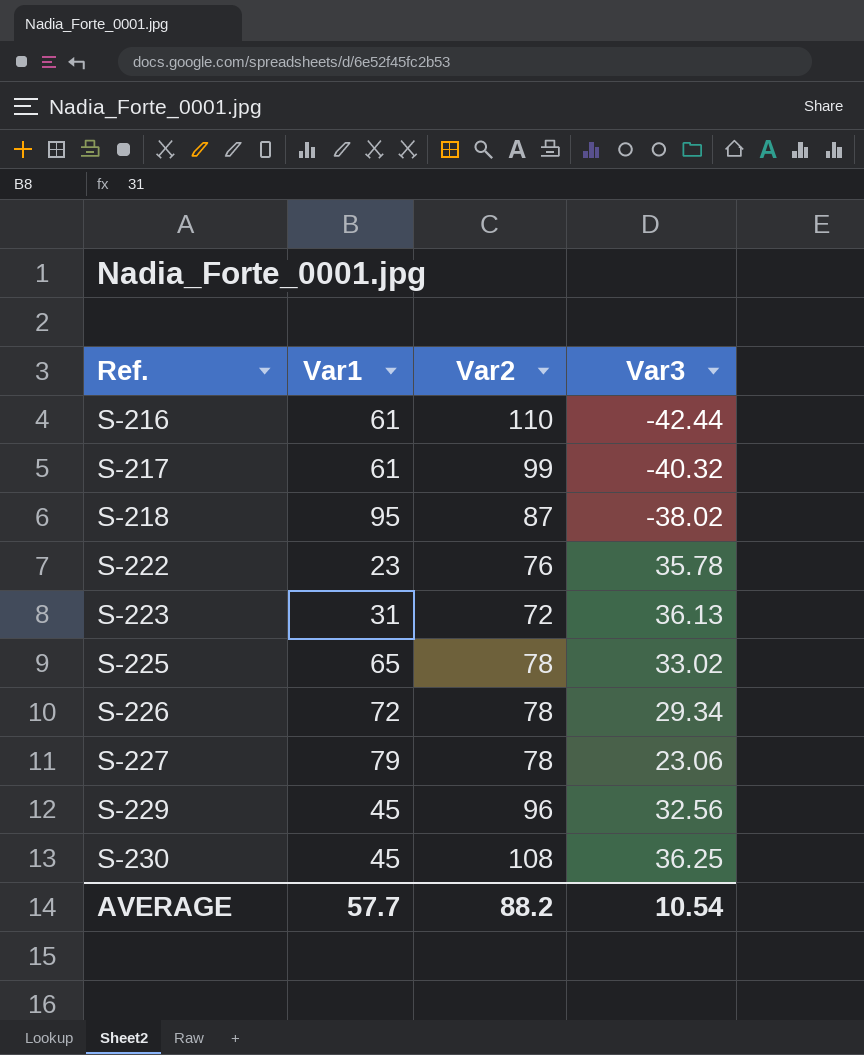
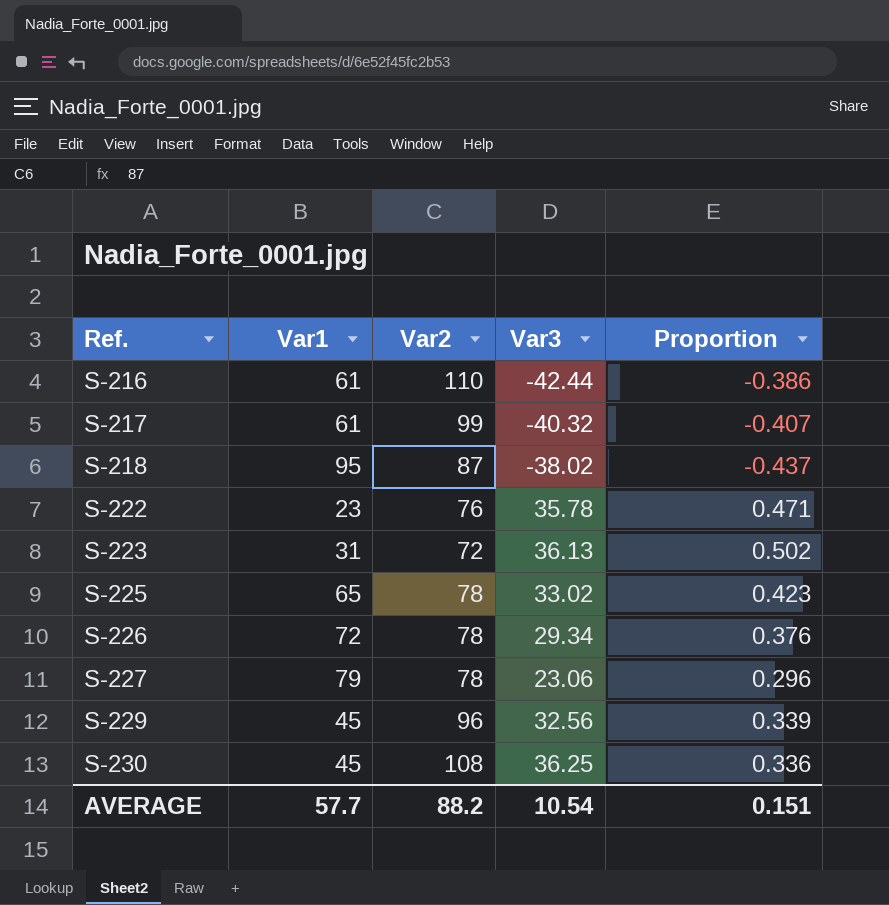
column Proportion | formula: none -> [Var3] / [Var2]

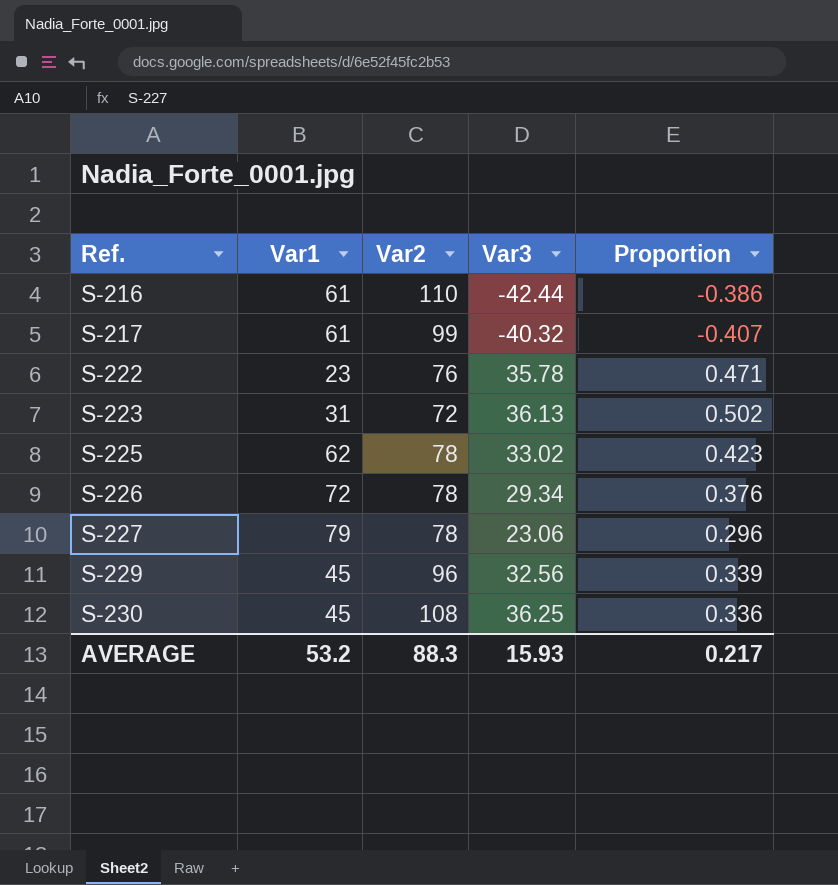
row S-218: 95 | 87 | -38.02 | -0.437 -> none
S-225 | Var1: 65 -> 62
AVERAGE | Var1: 57.7 -> 53.2
AVERAGE | Var2: 88.2 -> 88.3
AVERAGE | Var3: 10.54 -> 15.93
AVERAGE | Proportion: 0.151 -> 0.217

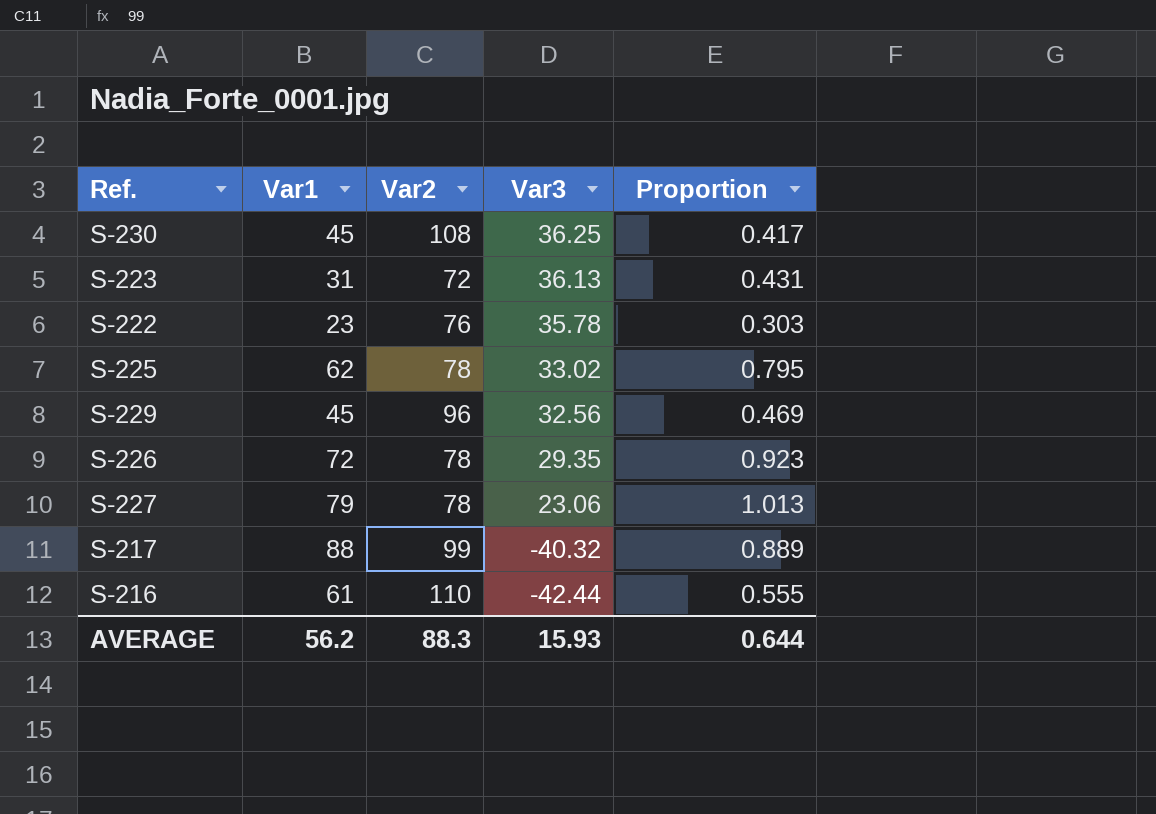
row order: Ref. ascending -> Var3 descending
column Proportion | formula: [Var3] / [Var2] -> [Var1] / [Var2]
S-226 | Var3: 29.34 -> 29.35
S-217 | Var1: 61 -> 88
AVERAGE | Var1: 53.2 -> 56.2
AVERAGE | Proportion: 0.217 -> 0.644

